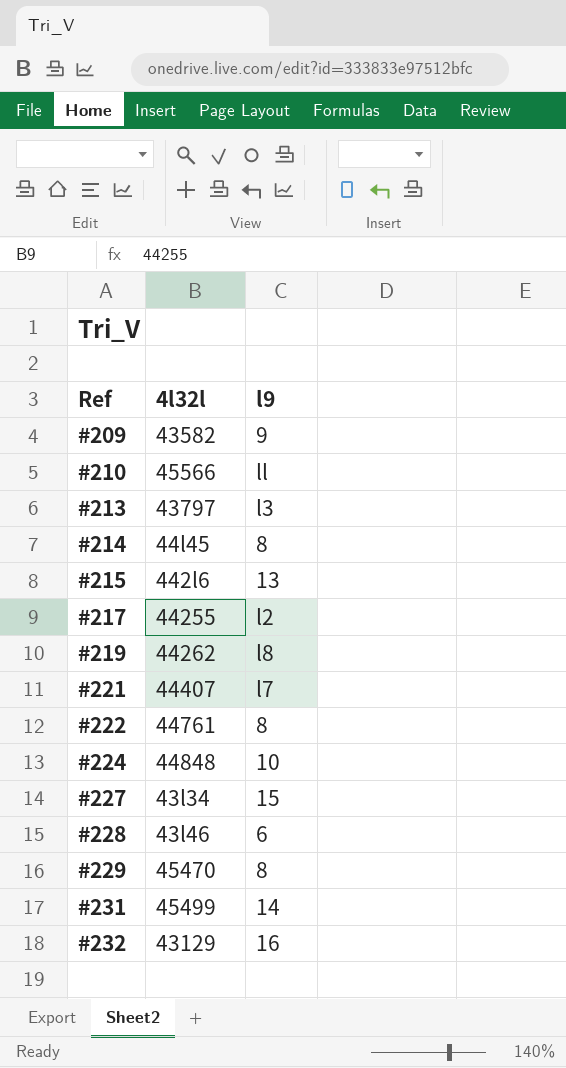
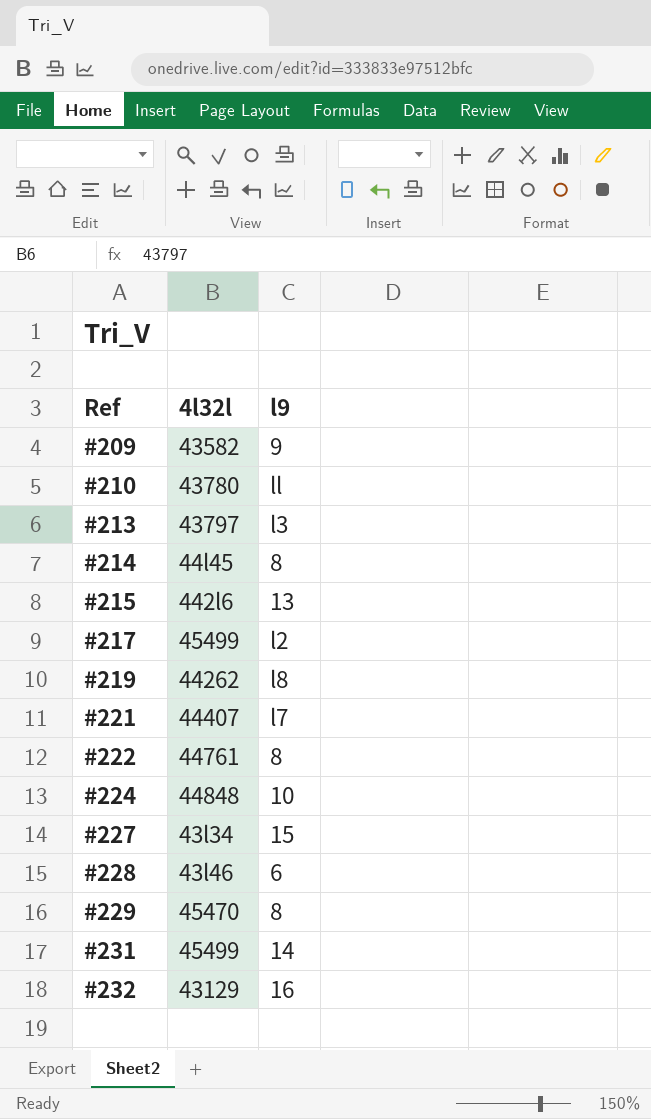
#210 | 4l32l: 45566 -> 43780
#217 | 4l32l: 44255 -> 45499

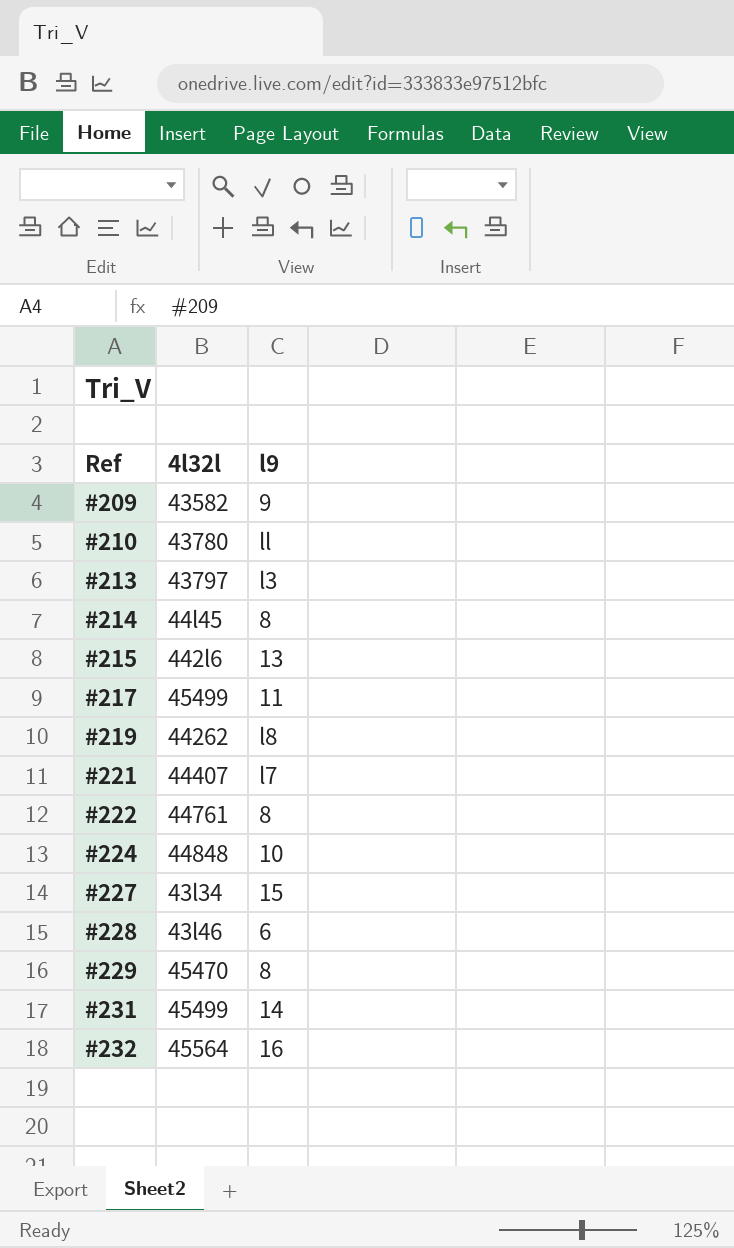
#217 | l9: l2 -> 11
#232 | 4l32l: 43129 -> 45564

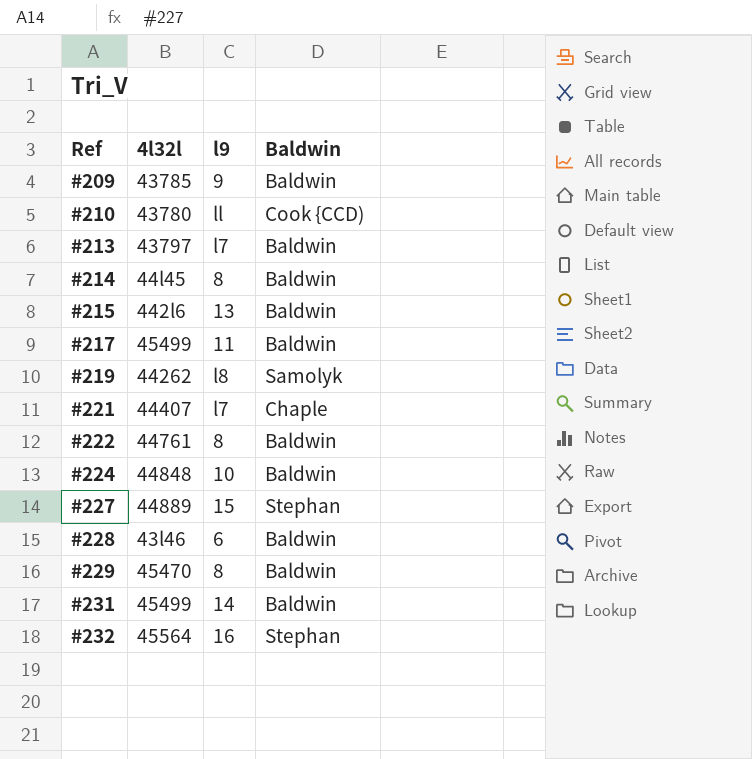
column Baldwin | position: none -> 4
#209 | 4l32l: 43582 -> 43785
#213 | l9: l3 -> l7
#227 | 4l32l: 43l34 -> 44889

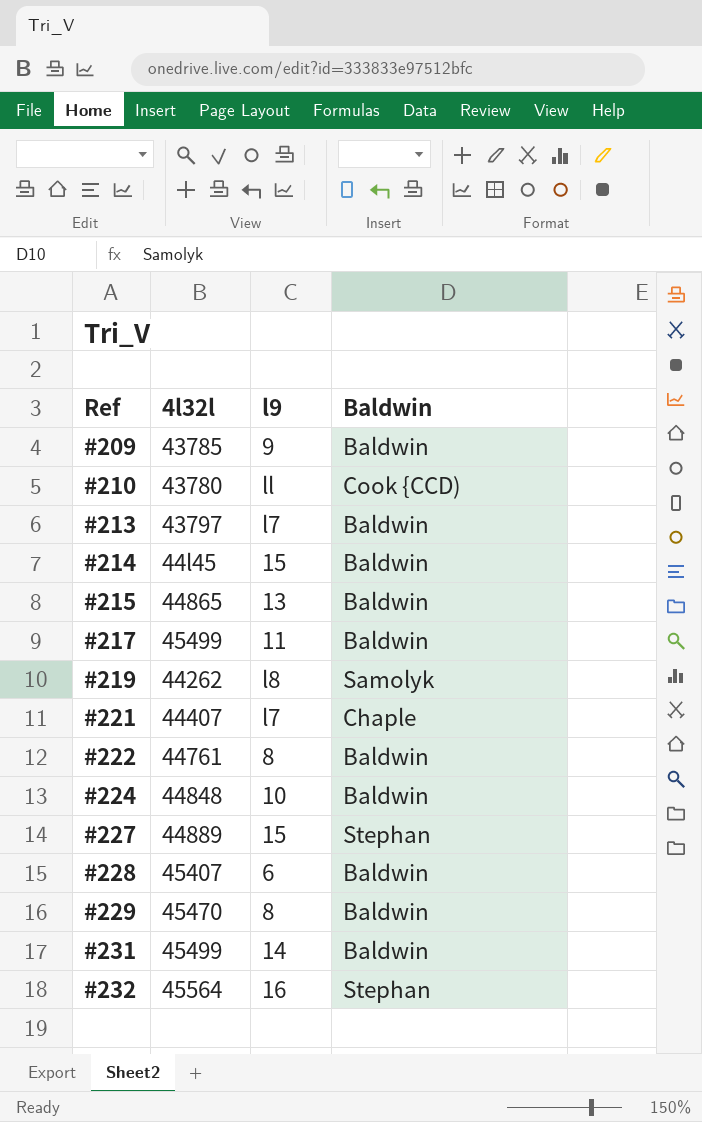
#214 | l9: 8 -> 15
#215 | 4l32l: 442l6 -> 44865
#228 | 4l32l: 43l46 -> 45407

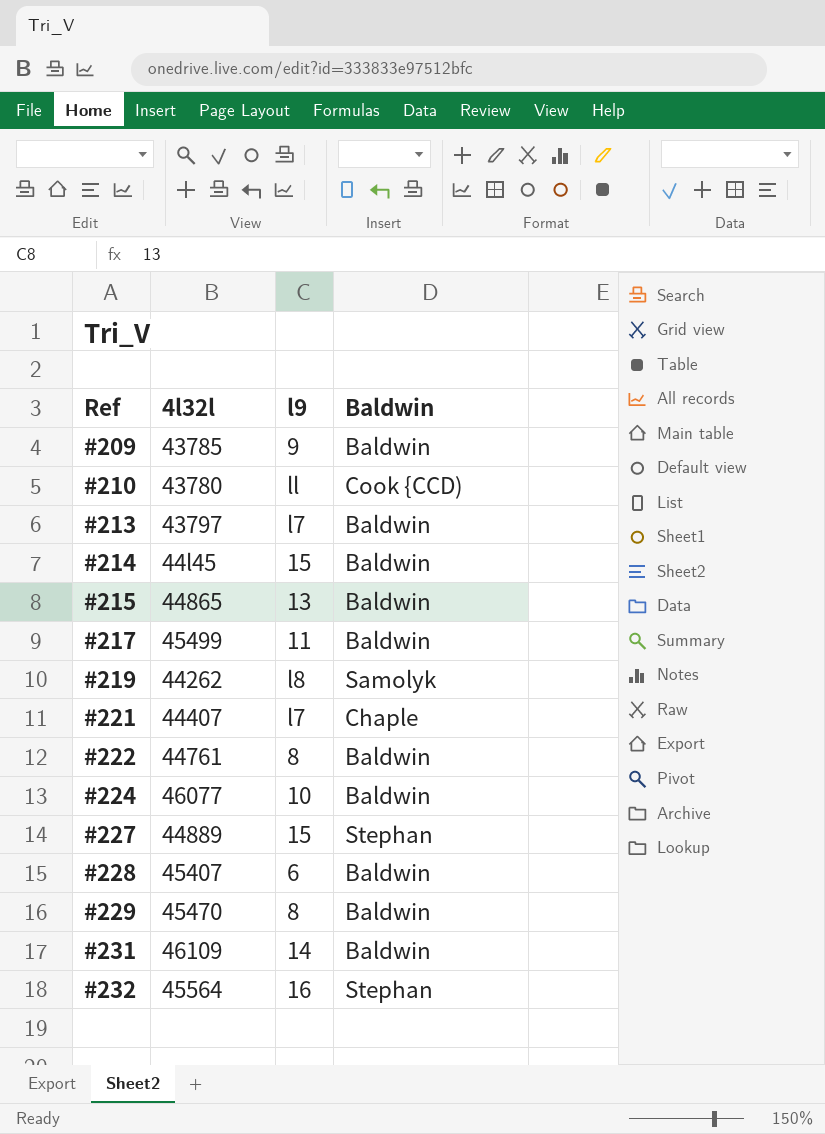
#224 | 4l32l: 44848 -> 46077
#231 | 4l32l: 45499 -> 46109

